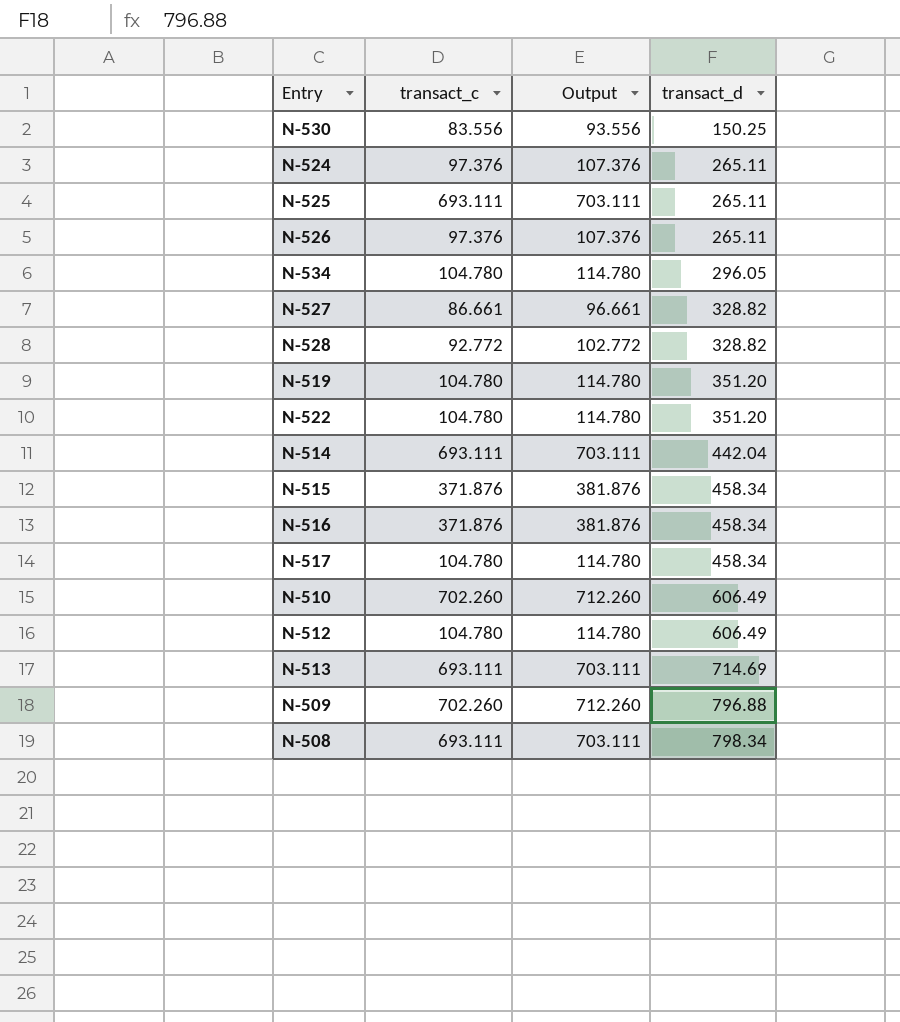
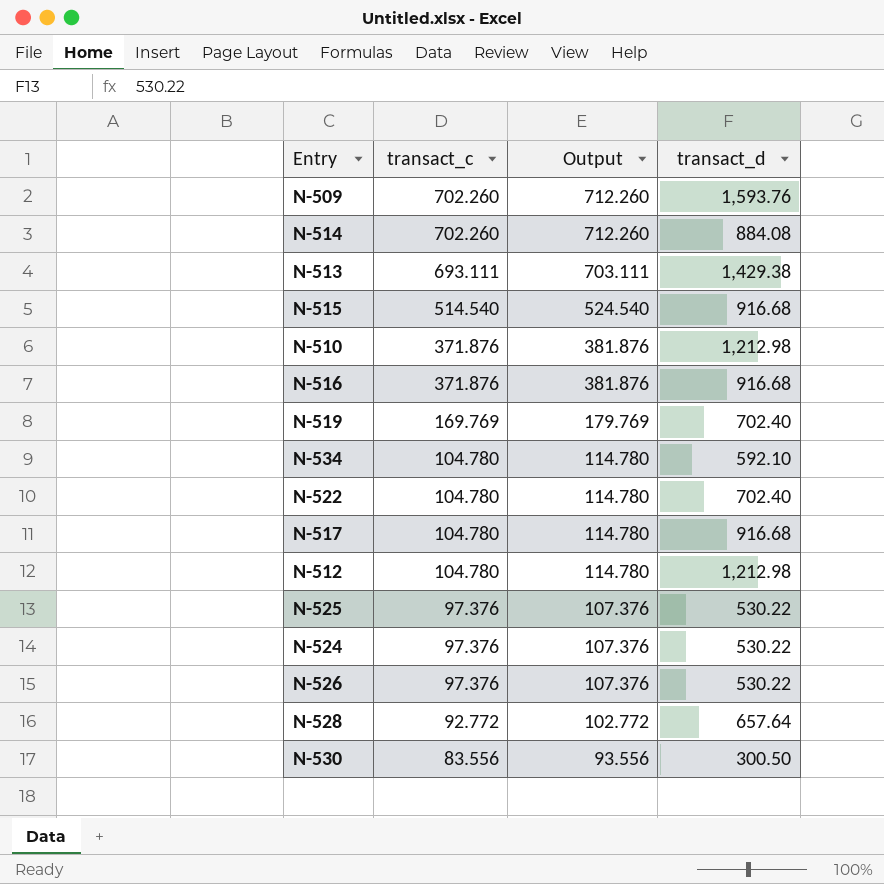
row order: transact_d ascending -> transact_c descending
row N-527: 86.661 | 96.661 | 328.82 -> none
row N-508: 693.111 | 703.111 | 798.34 -> none
N-509 | transact_d: 796.88 -> 1,593.76
N-514 | transact_c: 693.111 -> 702.260
N-514 | Output: 703.111 -> 712.260
N-514 | transact_d: 442.04 -> 884.08
N-513 | transact_d: 714.69 -> 1,429.38
N-515 | transact_c: 371.876 -> 514.540
N-515 | Output: 381.876 -> 524.540
N-515 | transact_d: 458.34 -> 916.68
N-510 | transact_c: 702.260 -> 371.876
N-510 | Output: 712.260 -> 381.876
N-510 | transact_d: 606.49 -> 1,212.98
N-516 | transact_d: 458.34 -> 916.68
N-519 | transact_c: 104.780 -> 169.769
N-519 | Output: 114.780 -> 179.769
N-519 | transact_d: 351.20 -> 702.40
N-534 | transact_d: 296.05 -> 592.10
N-522 | transact_d: 351.20 -> 702.40
N-517 | transact_d: 458.34 -> 916.68
N-512 | transact_d: 606.49 -> 1,212.98
N-525 | transact_c: 693.111 -> 97.376
N-525 | Output: 703.111 -> 107.376
N-525 | transact_d: 265.11 -> 530.22
N-524 | transact_d: 265.11 -> 530.22
N-526 | transact_d: 265.11 -> 530.22
N-528 | transact_d: 328.82 -> 657.64
N-530 | transact_d: 150.25 -> 300.50

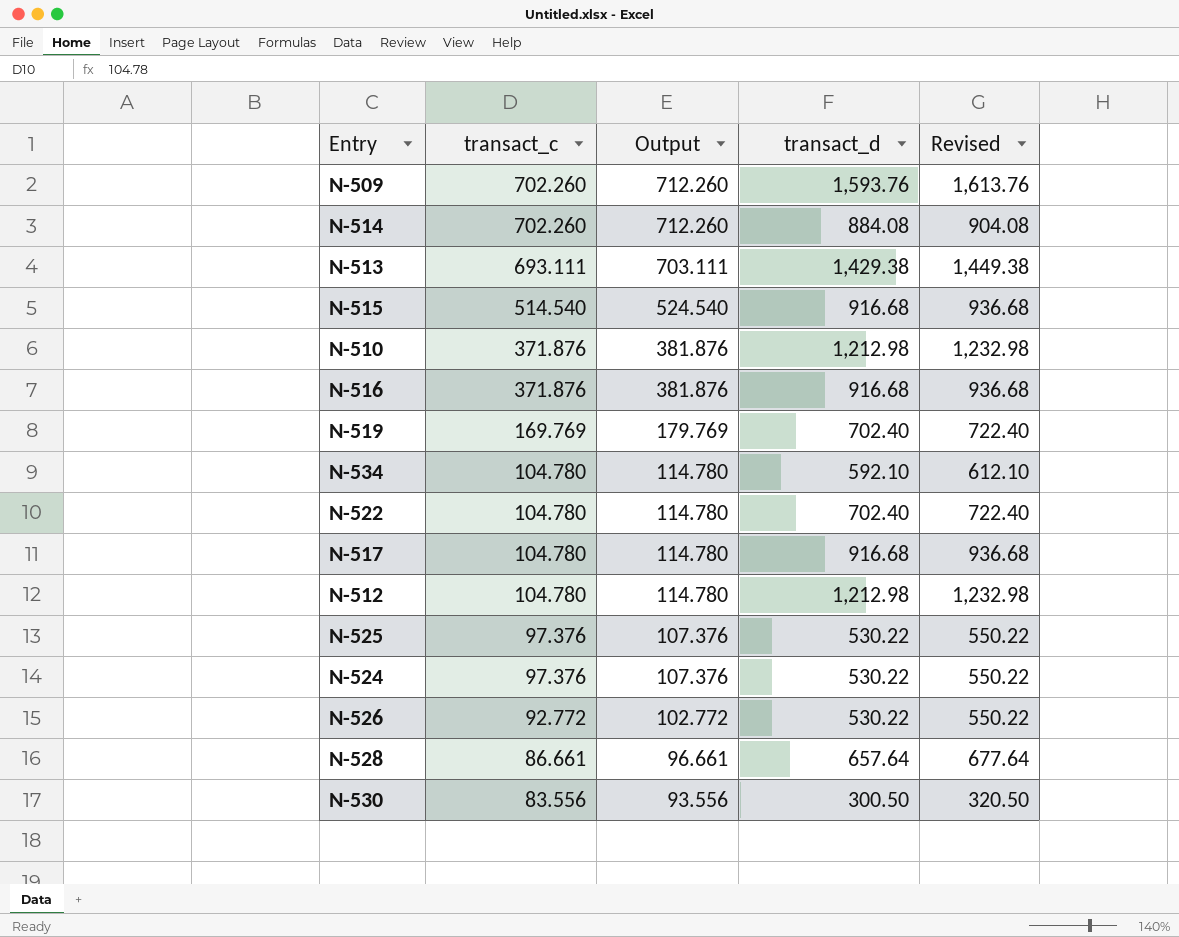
column Revised | formula: none -> [transact_d] + 20
N-526 | transact_c: 97.376 -> 92.772
N-526 | Output: 107.376 -> 102.772
N-528 | transact_c: 92.772 -> 86.661
N-528 | Output: 102.772 -> 96.661

